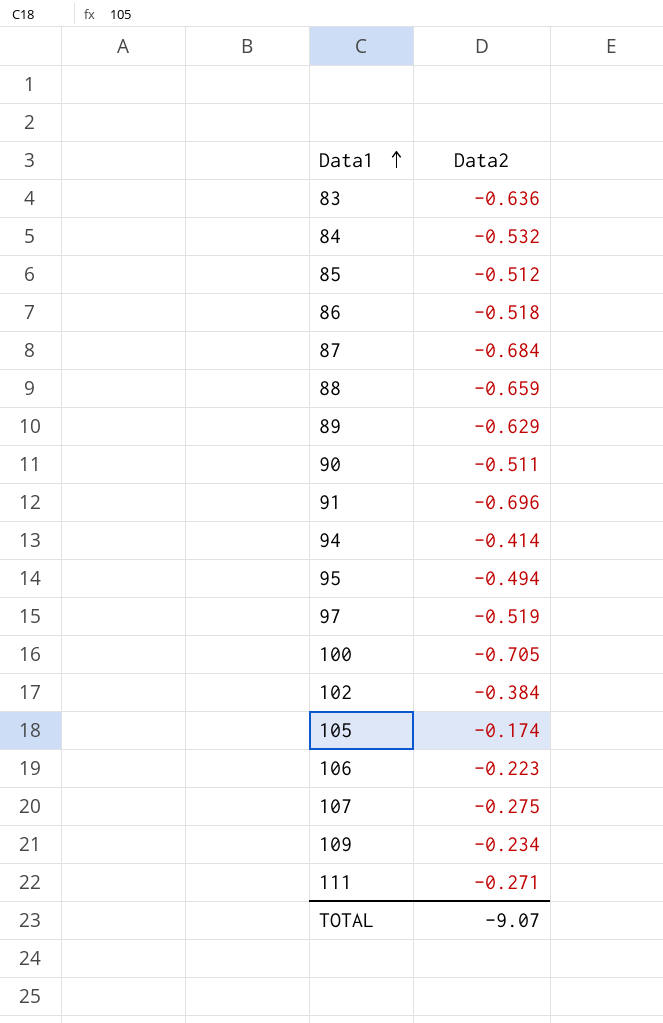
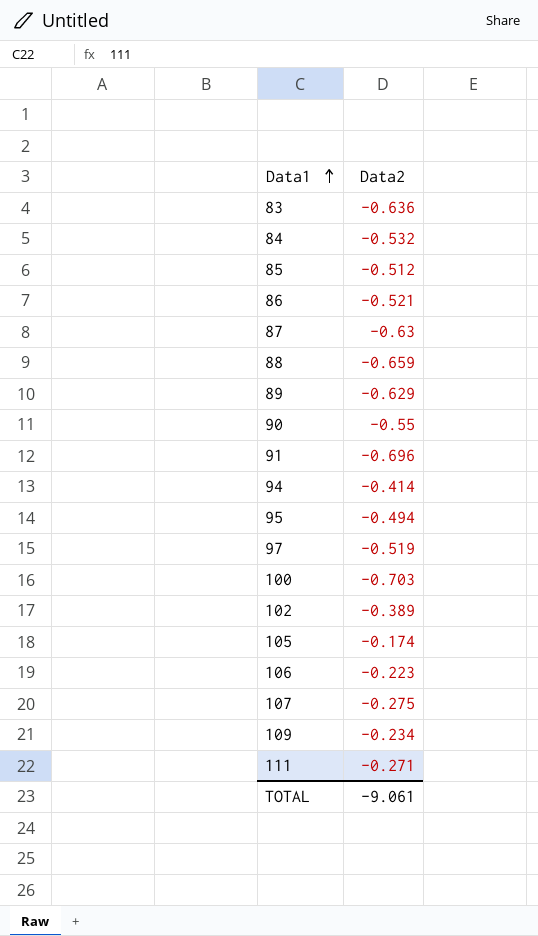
86 | Data2: -0.518 -> -0.521
87 | Data2: -0.684 -> -0.63
90 | Data2: -0.511 -> -0.55
100 | Data2: -0.705 -> -0.703
102 | Data2: -0.384 -> -0.389
TOTAL | Data2: -9.07 -> -9.061

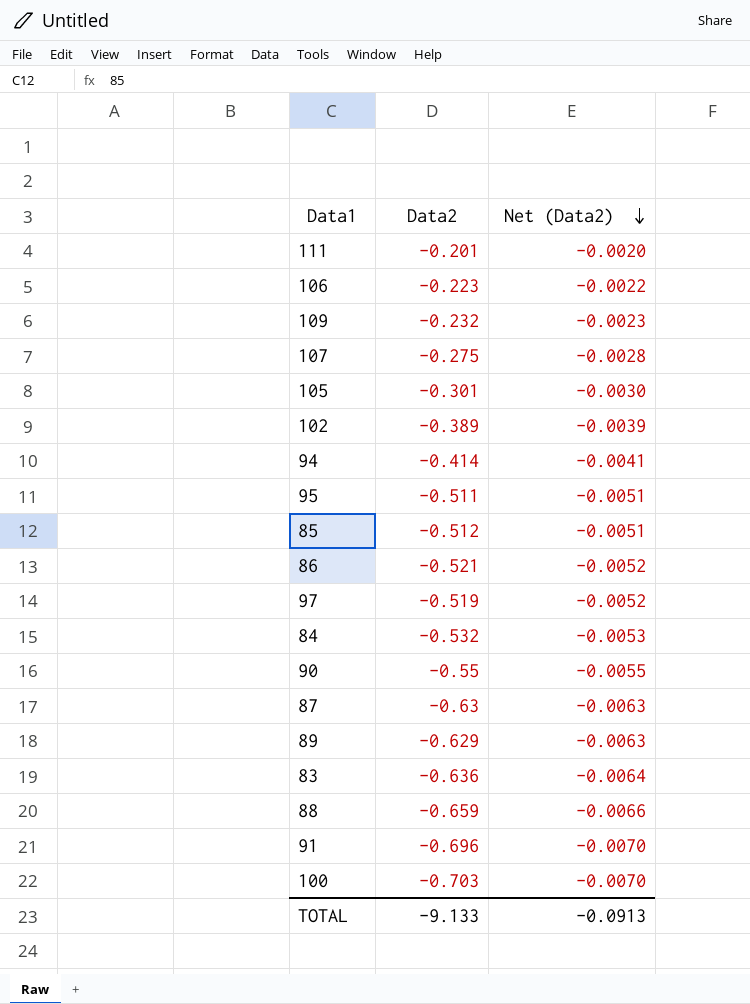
row order: Data1 ascending -> Net (Data2) descending
column Net (Data2) | formula: none -> [Data2] * 0.01
111 | Data2: -0.271 -> -0.201
109 | Data2: -0.234 -> -0.232
105 | Data2: -0.174 -> -0.301
95 | Data2: -0.494 -> -0.511
TOTAL | Data2: -9.061 -> -9.133

